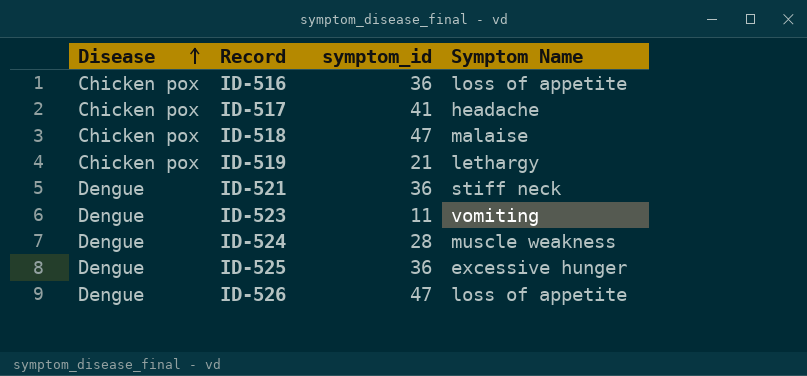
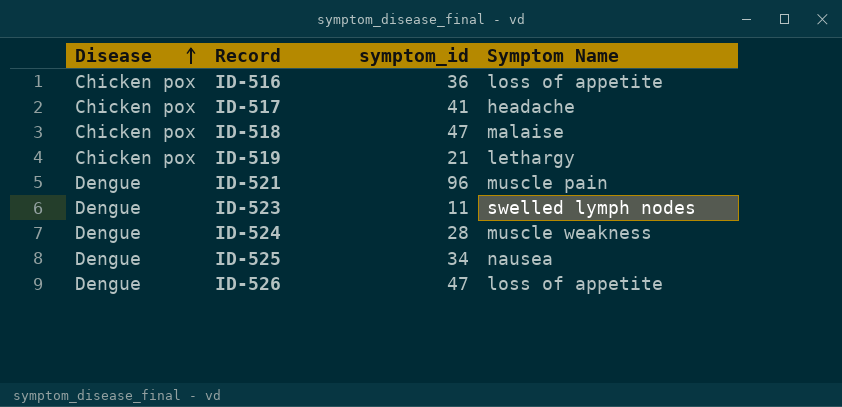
ID-521 | symptom_id: 36 -> 96
ID-521 | Symptom Name: stiff neck -> muscle pain
ID-523 | Symptom Name: vomiting -> swelled lymph nodes
ID-525 | symptom_id: 36 -> 34
ID-525 | Symptom Name: excessive hunger -> nausea

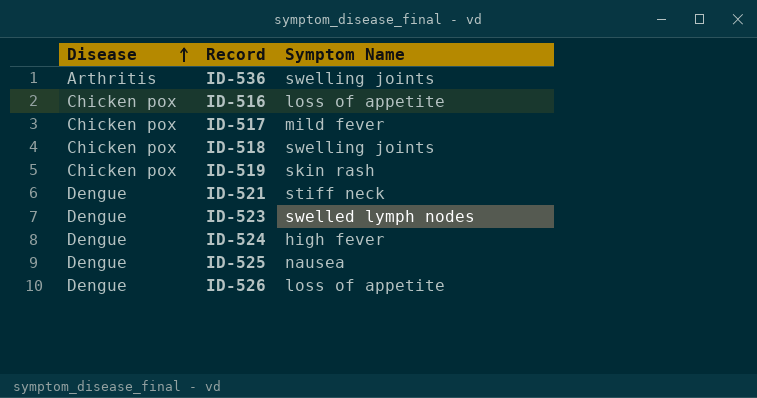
column symptom_id | position: 3 -> none
row ID-536: none -> Arthritis | swelling joints
ID-517 | Symptom Name: headache -> mild fever
ID-518 | Symptom Name: malaise -> swelling joints
ID-519 | Symptom Name: lethargy -> skin rash
ID-521 | Symptom Name: muscle pain -> stiff neck
ID-524 | Symptom Name: muscle weakness -> high fever

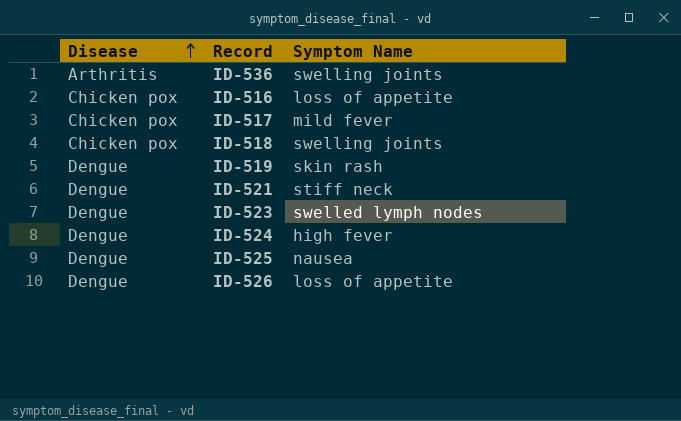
ID-519 | Disease: Chicken pox -> Dengue

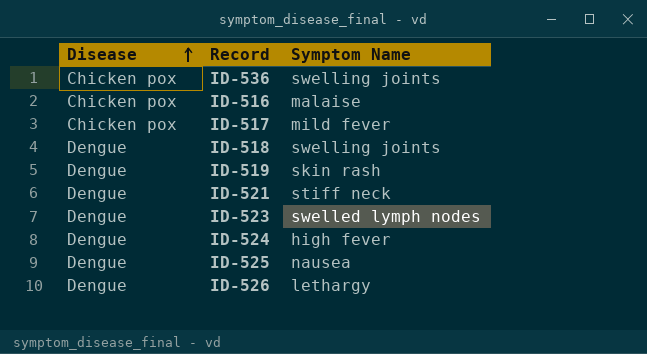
ID-536 | Disease: Arthritis -> Chicken pox
ID-516 | Symptom Name: loss of appetite -> malaise
ID-518 | Disease: Chicken pox -> Dengue
ID-526 | Symptom Name: loss of appetite -> lethargy

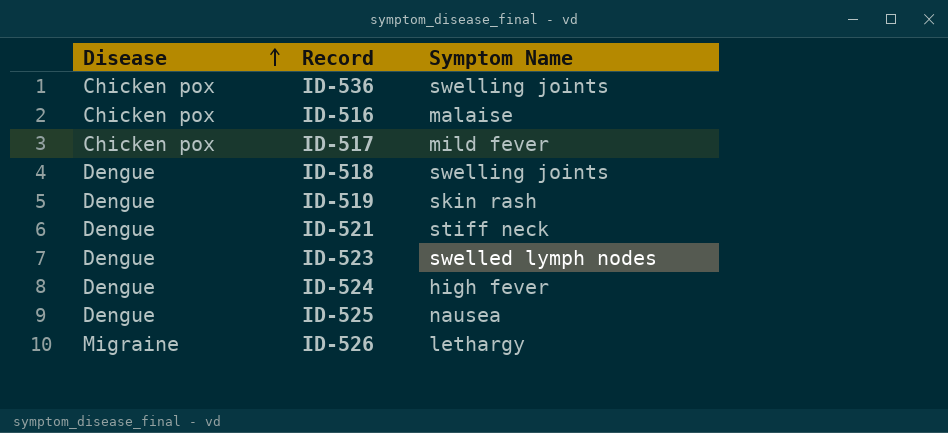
ID-526 | Disease: Dengue -> Migraine

